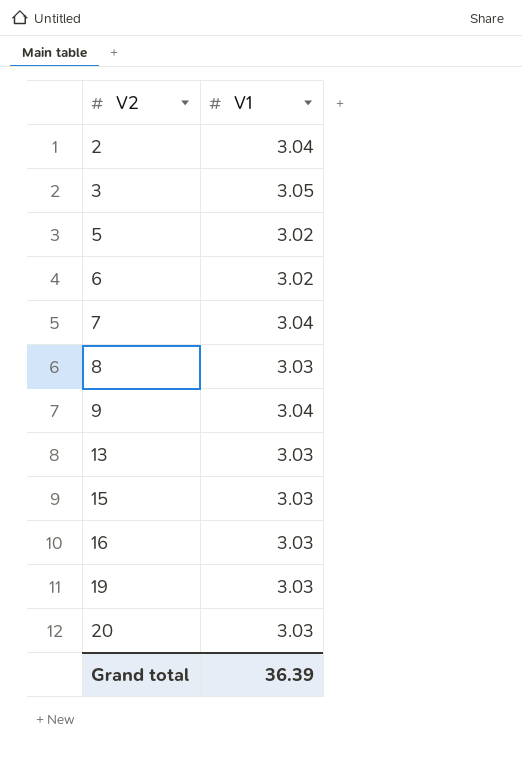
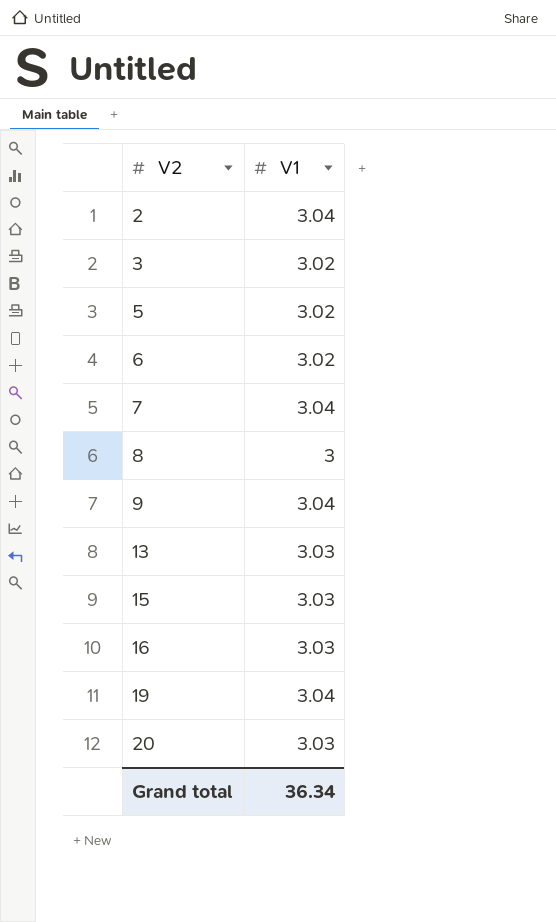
3 | V1: 3.05 -> 3.02
8 | V1: 3.03 -> 3
19 | V1: 3.03 -> 3.04
Grand total | V1: 36.39 -> 36.34

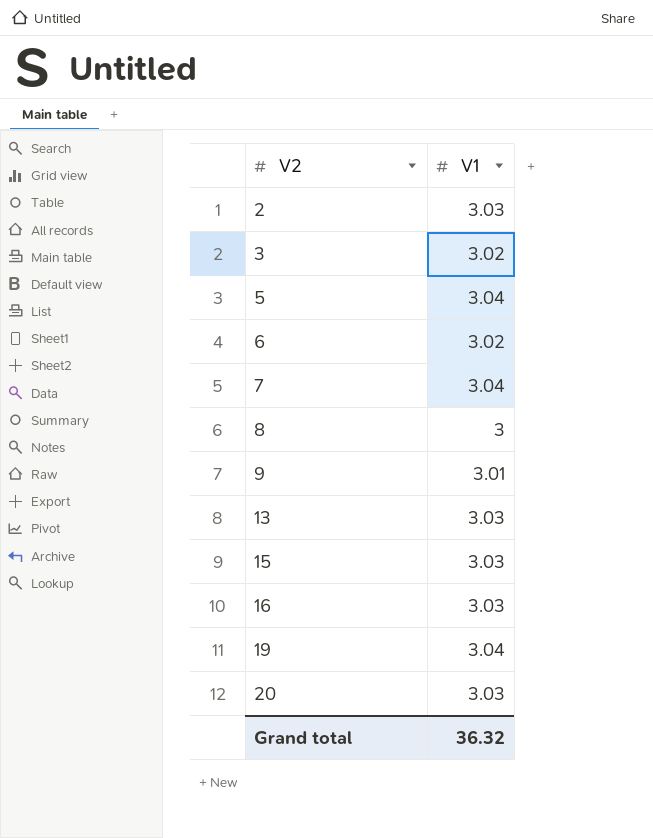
2 | V1: 3.04 -> 3.03
5 | V1: 3.02 -> 3.04
9 | V1: 3.04 -> 3.01
Grand total | V1: 36.34 -> 36.32

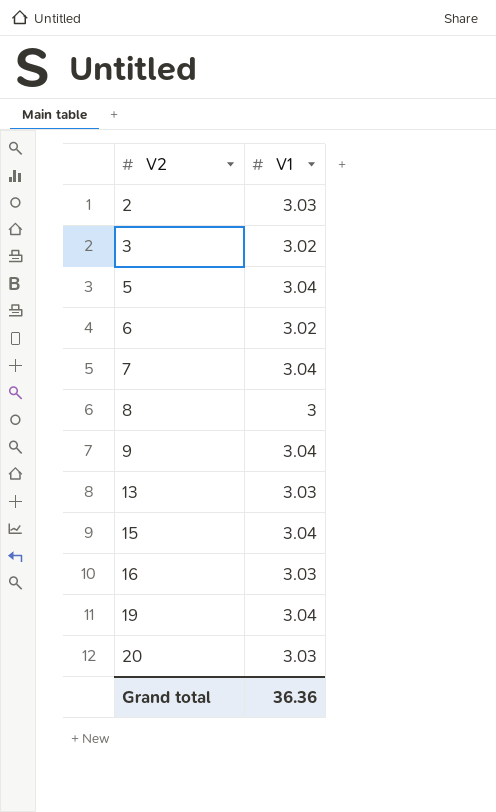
9 | V1: 3.01 -> 3.04
15 | V1: 3.03 -> 3.04
Grand total | V1: 36.32 -> 36.36

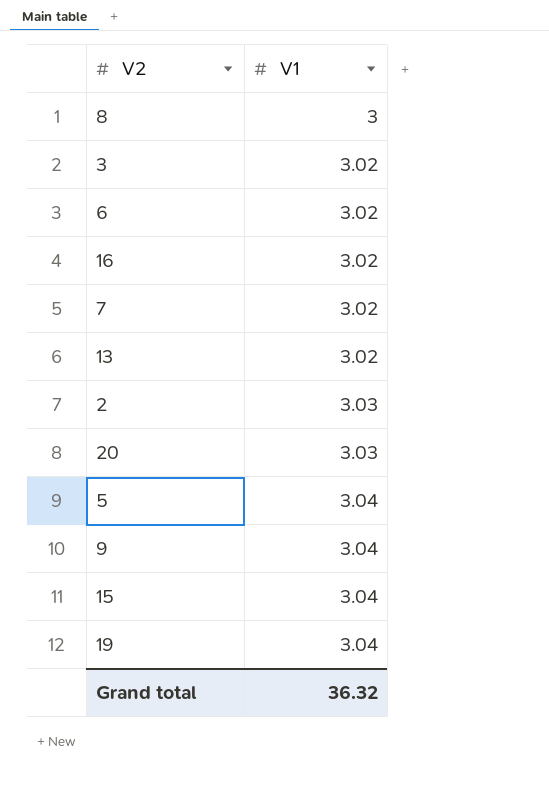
row order: V2 ascending -> V1 ascending
16 | V1: 3.03 -> 3.02
7 | V1: 3.04 -> 3.02
13 | V1: 3.03 -> 3.02
Grand total | V1: 36.36 -> 36.32

